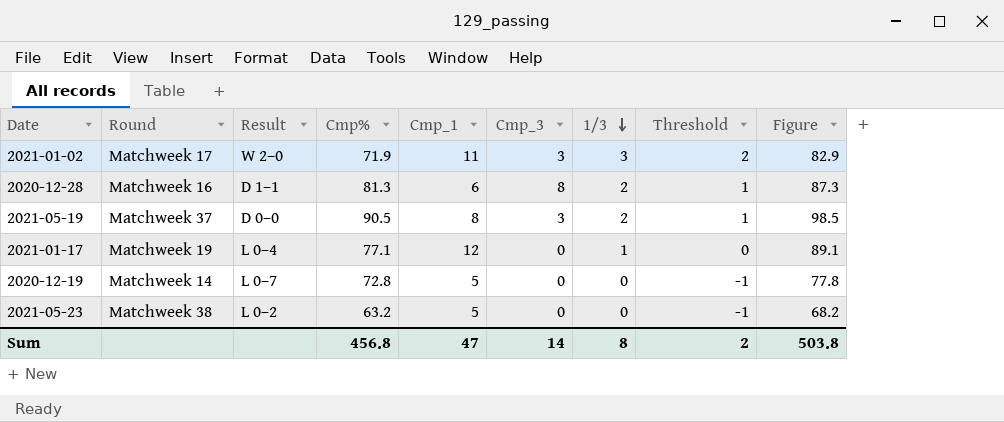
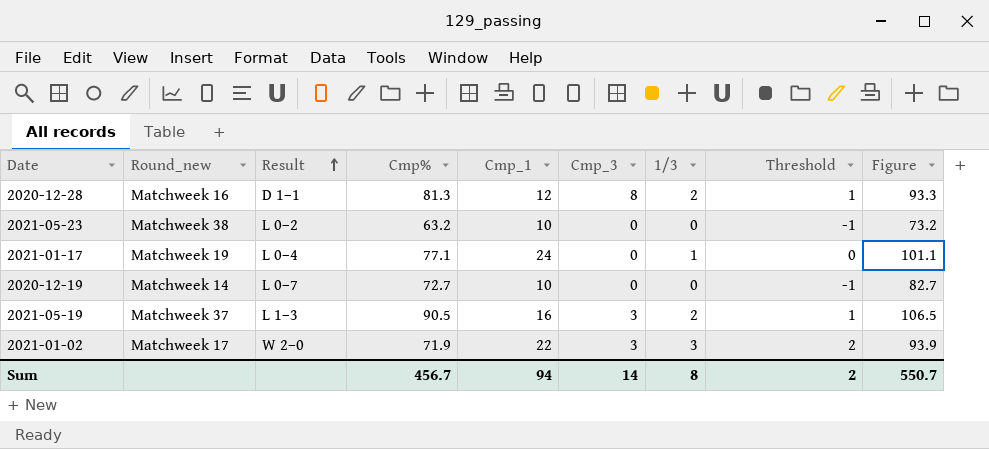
row order: 1/3 descending -> Result ascending
column name: Round -> Round_new
2020-12-28 | Cmp_1: 6 -> 12
2020-12-28 | Figure: 87.3 -> 93.3
2021-05-23 | Cmp_1: 5 -> 10
2021-05-23 | Figure: 68.2 -> 73.2
2021-01-17 | Cmp_1: 12 -> 24
2021-01-17 | Figure: 89.1 -> 101.1
2020-12-19 | Cmp%: 72.8 -> 72.7
2020-12-19 | Cmp_1: 5 -> 10
2020-12-19 | Figure: 77.8 -> 82.7
2021-05-19 | Result: D 0–0 -> L 1–3
2021-05-19 | Cmp_1: 8 -> 16
2021-05-19 | Figure: 98.5 -> 106.5
2021-01-02 | Cmp_1: 11 -> 22
2021-01-02 | Figure: 82.9 -> 93.9
Sum | Cmp%: 456.8 -> 456.7
Sum | Cmp_1: 47 -> 94
Sum | Figure: 503.8 -> 550.7

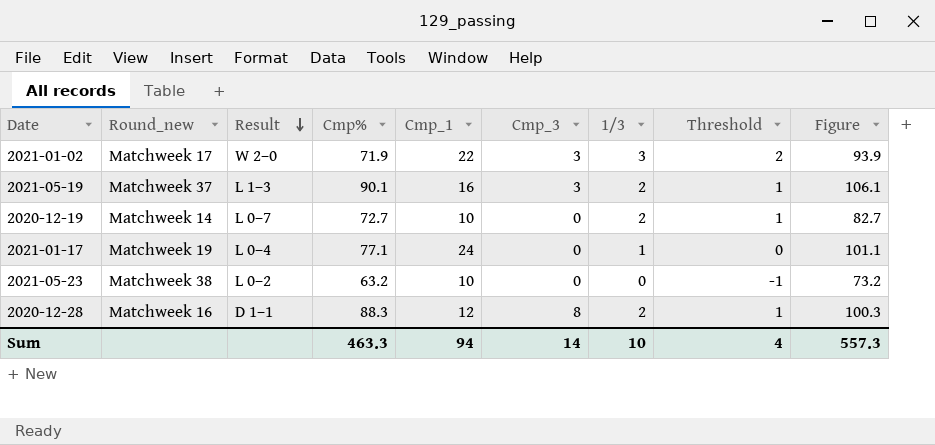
row order: Result ascending -> Result descending
2021-05-19 | Cmp%: 90.5 -> 90.1
2021-05-19 | Figure: 106.5 -> 106.1
2020-12-19 | 1/3: 0 -> 2
2020-12-19 | Threshold: -1 -> 1
2020-12-28 | Cmp%: 81.3 -> 88.3
2020-12-28 | Figure: 93.3 -> 100.3
Sum | Cmp%: 456.7 -> 463.3
Sum | 1/3: 8 -> 10
Sum | Threshold: 2 -> 4
Sum | Figure: 550.7 -> 557.3

